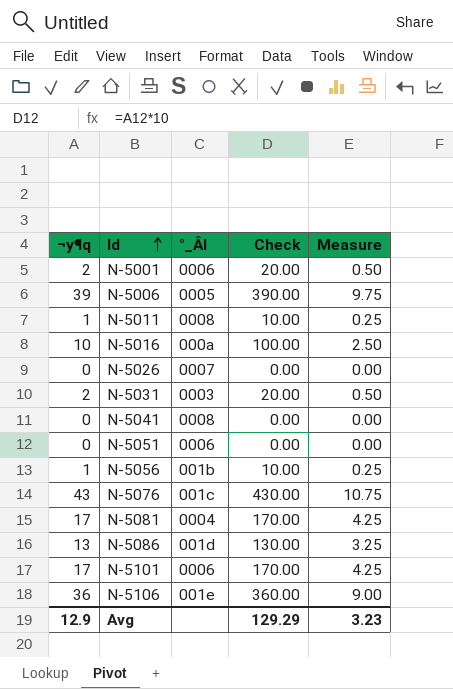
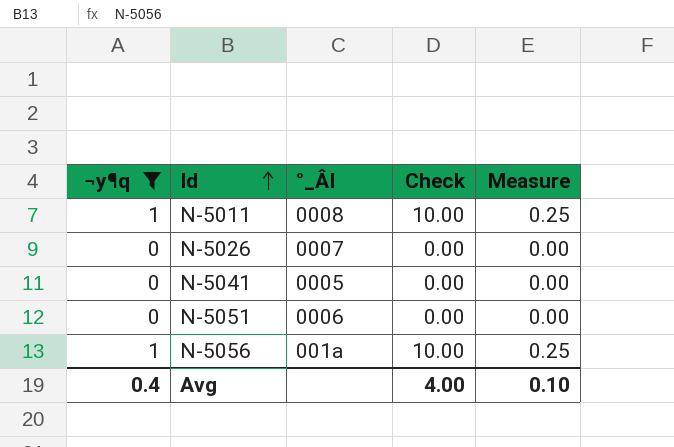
filter: none -> ¬y¶q <= 1
N-5041 | °_ÂI: 0008 -> 0005
N-5056 | °_ÂI: 001b -> 001a
Avg | ¬y¶q: 12.9 -> 0.4
Avg | Check: 129.29 -> 4.00
Avg | Measure: 3.23 -> 0.10

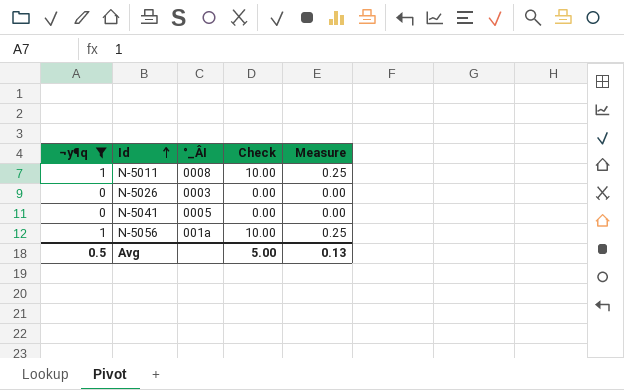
row N-5051: 0 | 0006 | 0.00 | 0.00 -> none
N-5026 | °_ÂI: 0007 -> 0003
Avg | ¬y¶q: 0.4 -> 0.5
Avg | Check: 4.00 -> 5.00
Avg | Measure: 0.10 -> 0.13

